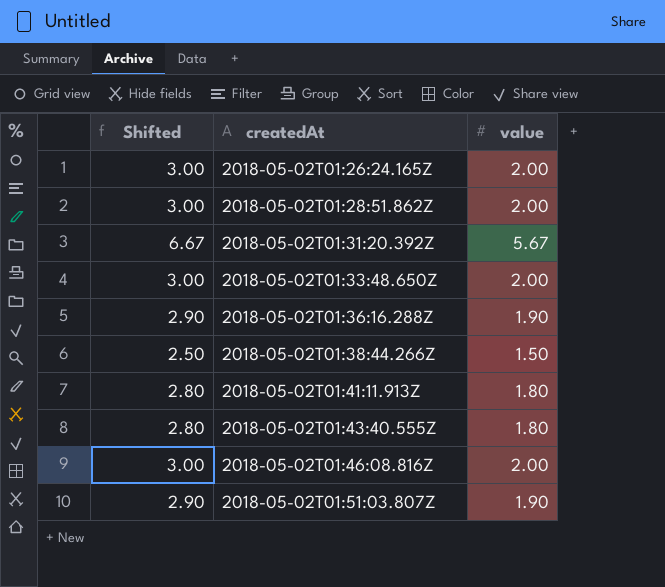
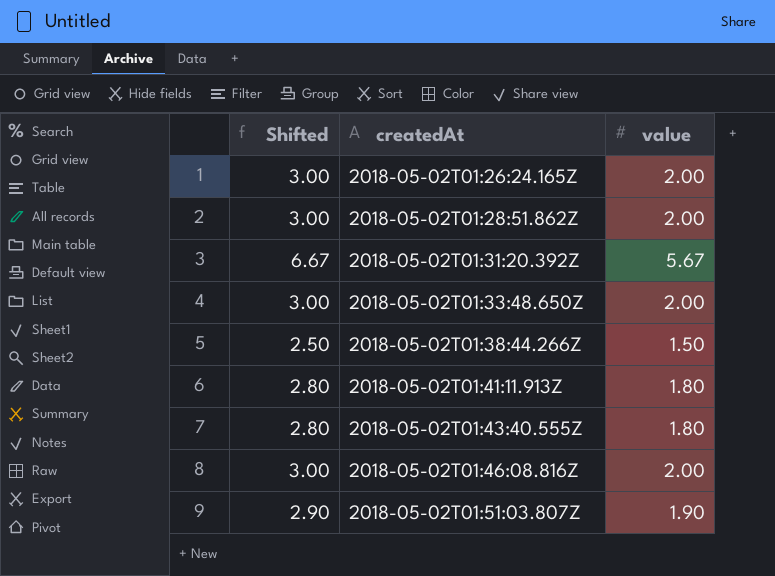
row 2018-05-02T01:36:16.288Z: 2.90 | 1.90 -> none

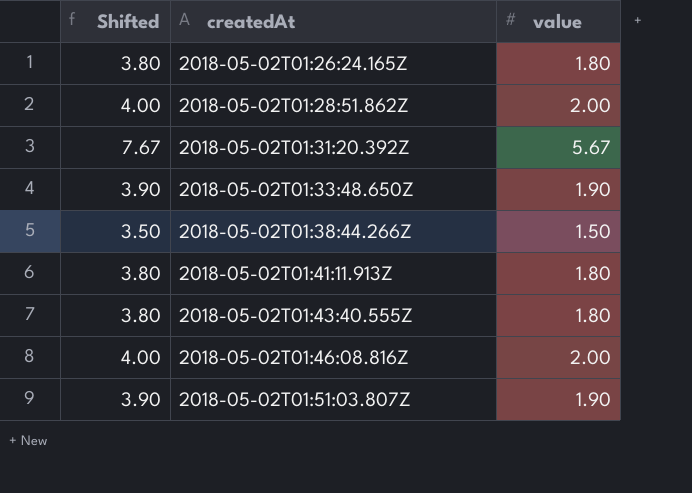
column Shifted | formula: [value] + 1 -> [value] + 2
2018-05-02T01:26:24.165Z | value: 2.00 -> 1.80
2018-05-02T01:33:48.650Z | value: 2.00 -> 1.90

